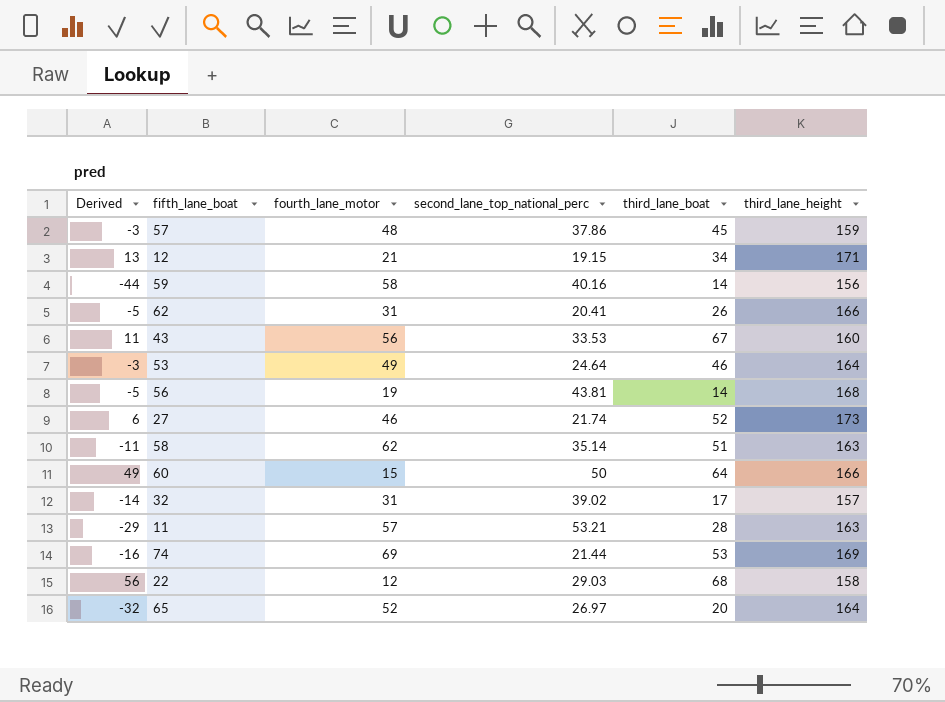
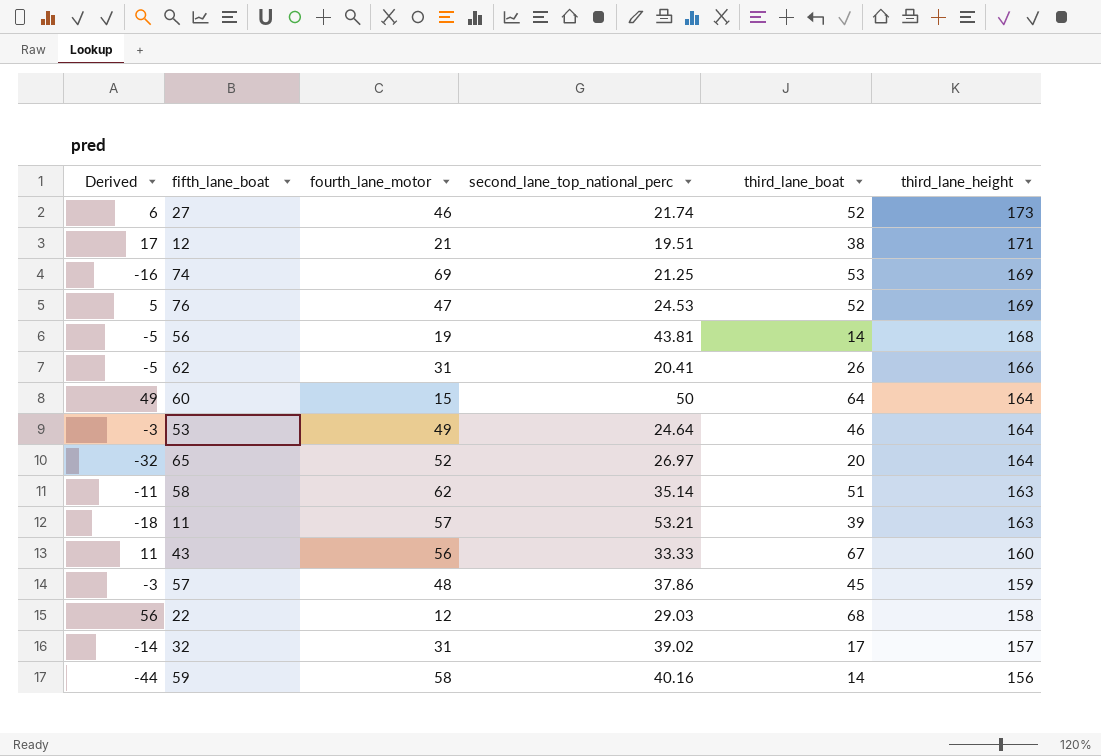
row order: none -> third_lane_height descending
12 | Derived: 13 -> 17
12 | second_lane_top_national_perc: 19.15 -> 19.51
12 | third_lane_boat: 34 -> 38
74 | second_lane_top_national_perc: 21.44 -> 21.25
row 76: none -> 5 | 47 | 24.53 | 52 | 169
60 | third_lane_height: 166 -> 164
11 | Derived: -29 -> -18
11 | third_lane_boat: 28 -> 39
43 | second_lane_top_national_perc: 33.53 -> 33.33

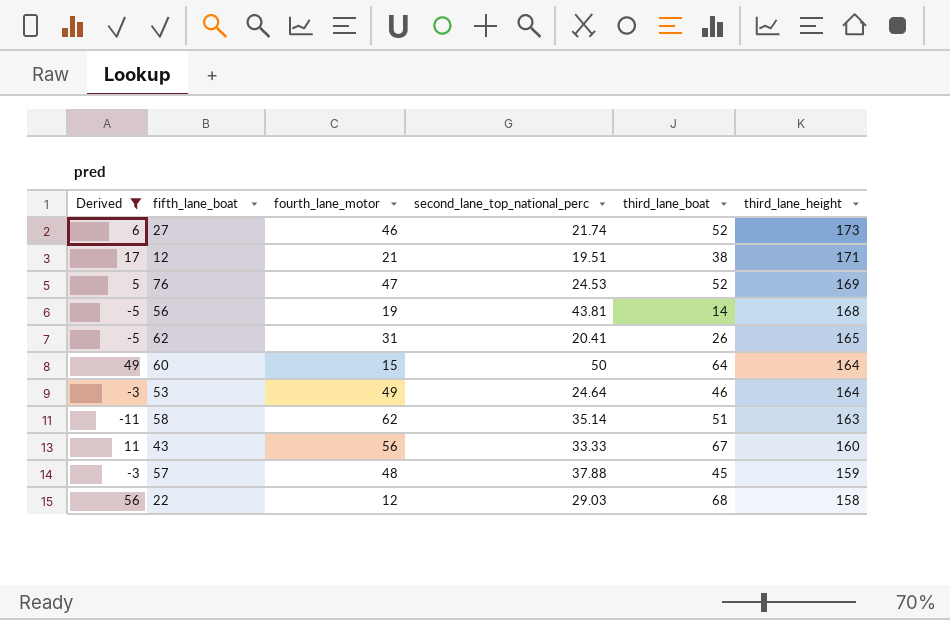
filter: none -> Derived >= -11
62 | third_lane_height: 166 -> 165
57 | second_lane_top_national_perc: 37.86 -> 37.88

